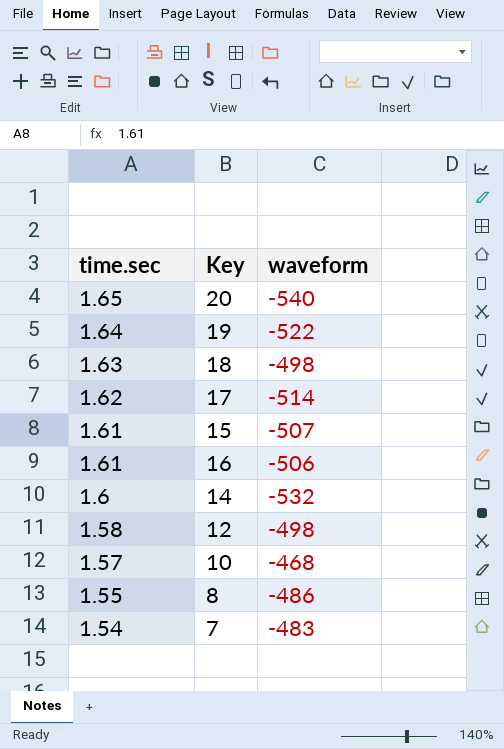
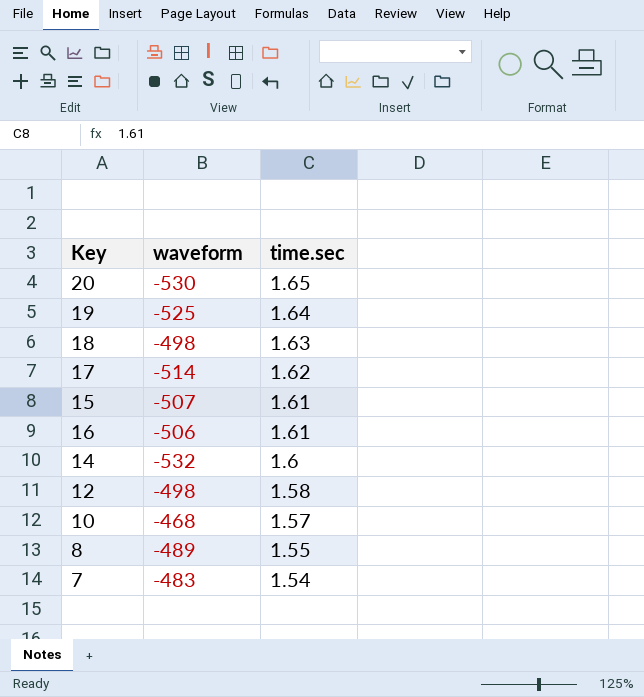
column time.sec | position: 1 -> 3
20 | waveform: -540 -> -530
19 | waveform: -522 -> -525
8 | waveform: -486 -> -489

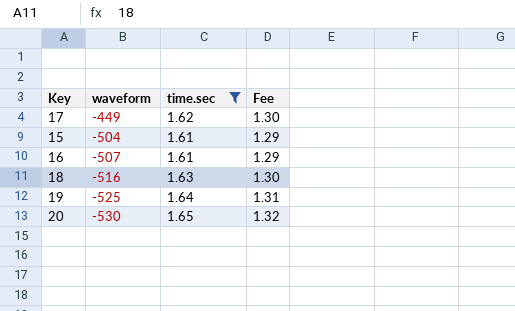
filter: none -> time.sec >= 1.61
row order: time.sec descending -> waveform descending
column Fee | formula: none -> [time.sec] * 0.8
17 | waveform: -514 -> -449
15 | waveform: -507 -> -504
16 | waveform: -506 -> -507
18 | waveform: -498 -> -516

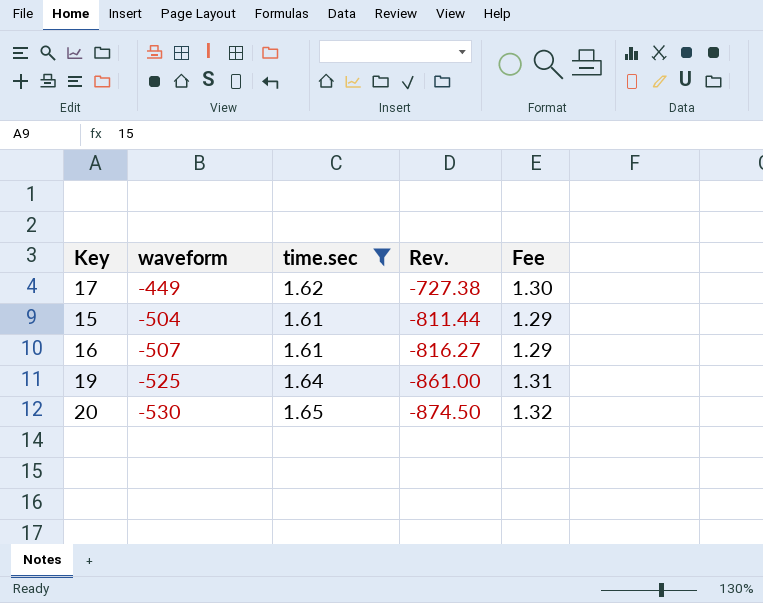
column Rev. | formula: none -> [waveform] * [time.sec]
row 18: -516 | 1.63 | 1.30 -> none

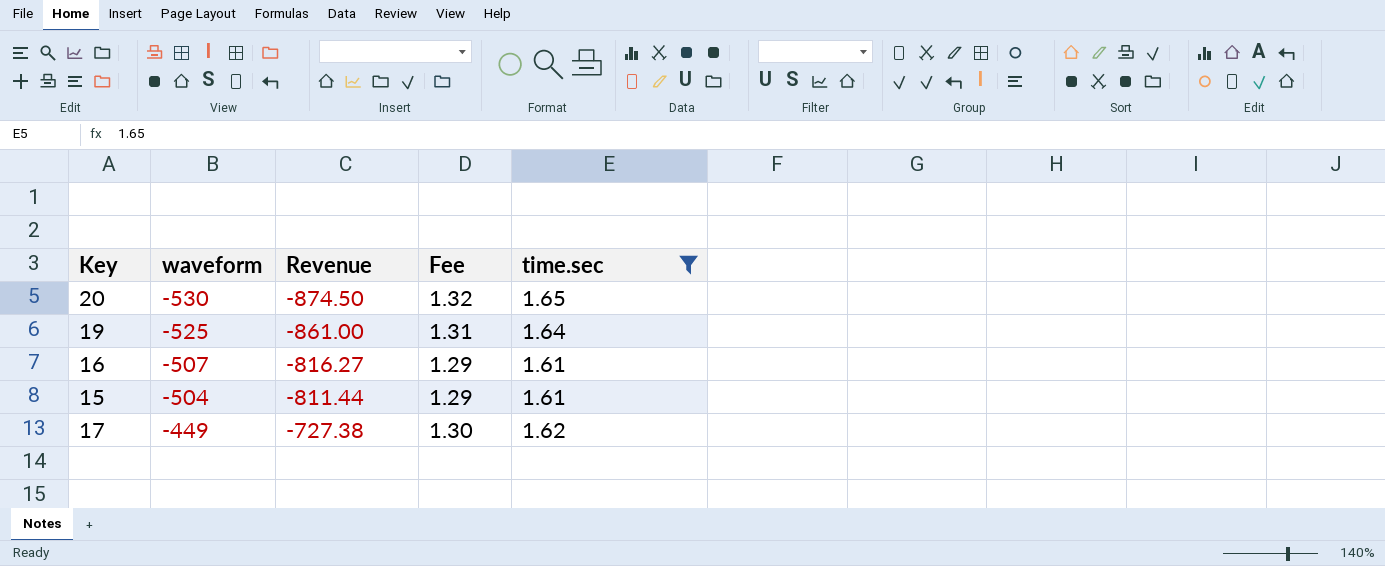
row order: waveform descending -> waveform ascending
column name: Rev. -> Revenue
column time.sec | position: 3 -> 5

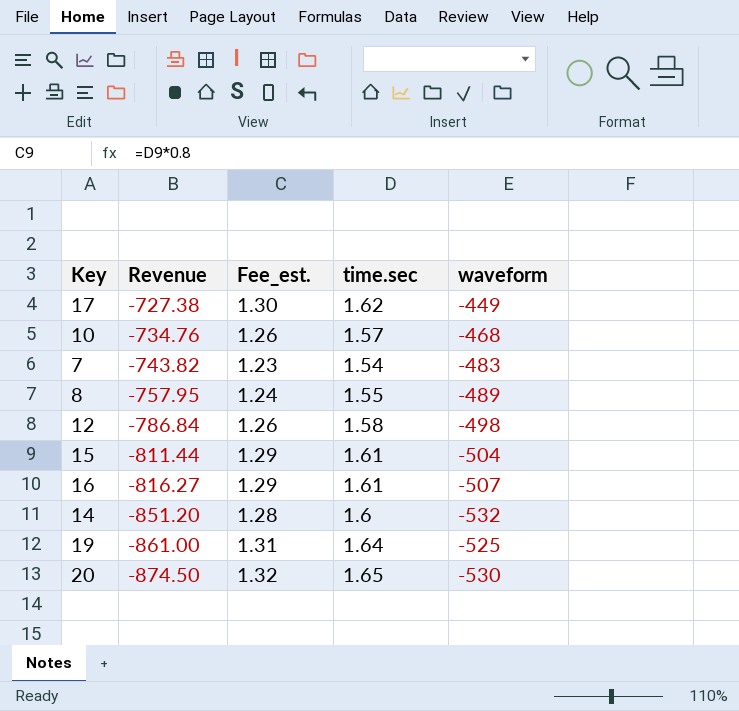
filter: time.sec >= 1.61 -> none
row order: waveform ascending -> Revenue descending
column name: Fee -> Fee_est.
column waveform | position: 2 -> 5

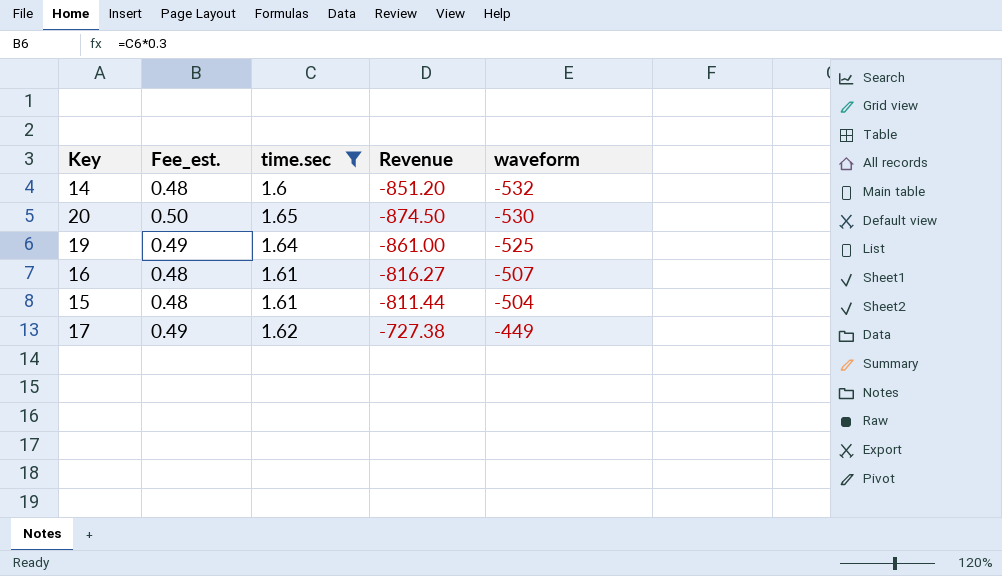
filter: none -> time.sec >= 1.6
row order: Revenue descending -> waveform ascending
column Fee_est. | formula: [time.sec] * 0.8 -> [time.sec] * 0.3
column Revenue | position: 2 -> 4

